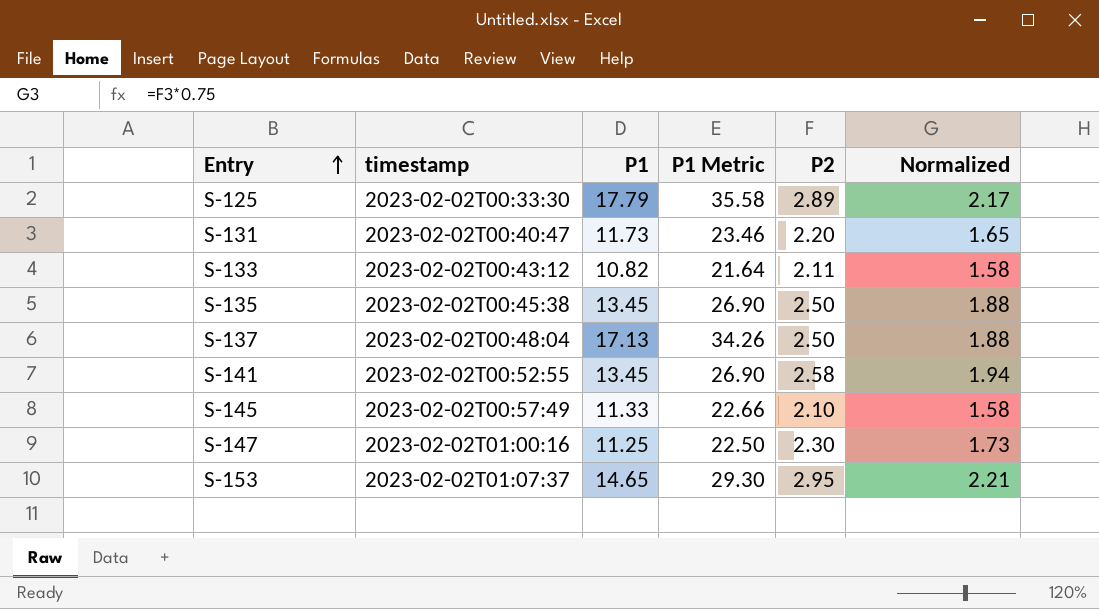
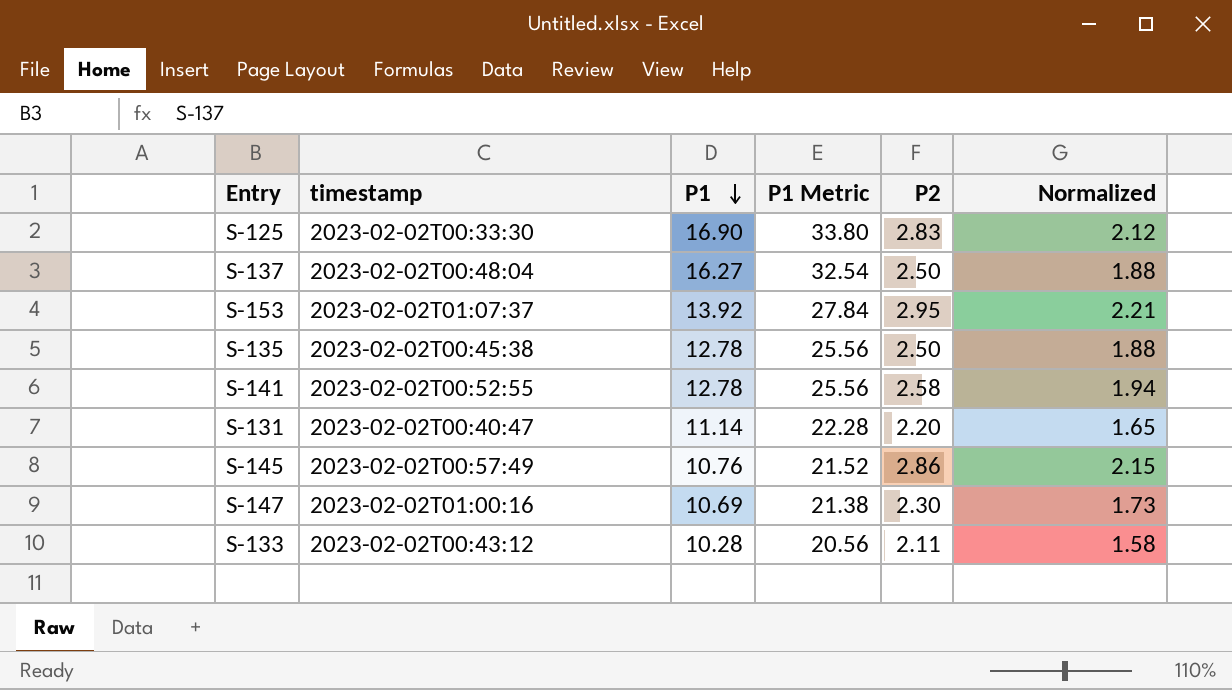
row order: Entry ascending -> P1 descending
S-125 | P1: 17.79 -> 16.90
S-125 | P1 Metric: 35.58 -> 33.80
S-125 | P2: 2.89 -> 2.83
S-125 | Normalized: 2.17 -> 2.12
S-137 | P1: 17.13 -> 16.27
S-137 | P1 Metric: 34.26 -> 32.54
S-153 | P1: 14.65 -> 13.92
S-153 | P1 Metric: 29.30 -> 27.84
S-135 | P1: 13.45 -> 12.78
S-135 | P1 Metric: 26.90 -> 25.56
S-141 | P1: 13.45 -> 12.78
S-141 | P1 Metric: 26.90 -> 25.56
S-131 | P1: 11.73 -> 11.14
S-131 | P1 Metric: 23.46 -> 22.28
S-145 | P1: 11.33 -> 10.76
S-145 | P1 Metric: 22.66 -> 21.52
S-145 | P2: 2.10 -> 2.86
S-145 | Normalized: 1.58 -> 2.15
S-147 | P1: 11.25 -> 10.69
S-147 | P1 Metric: 22.50 -> 21.38
S-133 | P1: 10.82 -> 10.28
S-133 | P1 Metric: 21.64 -> 20.56

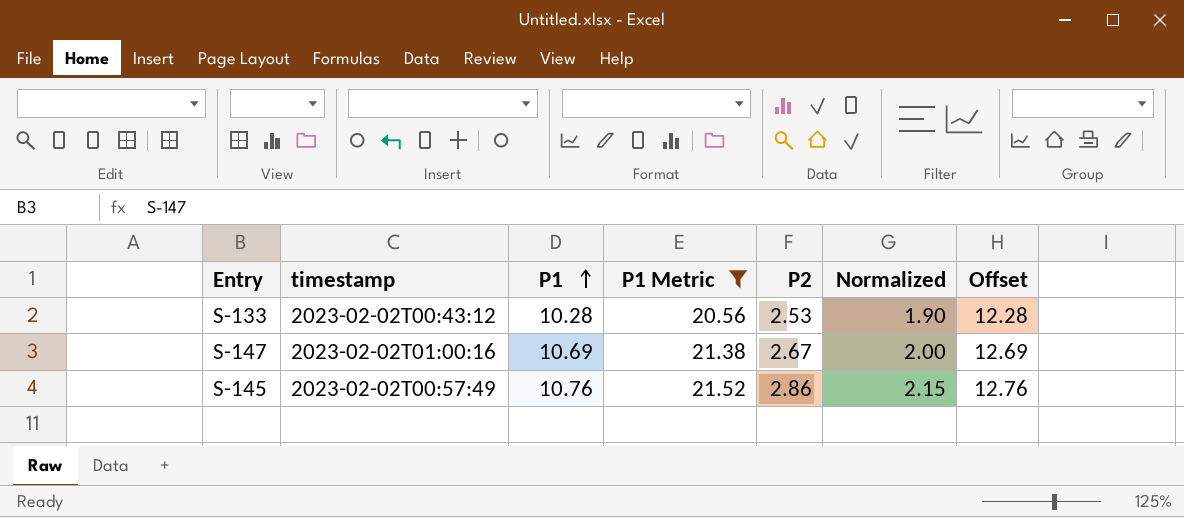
filter: none -> P1 Metric <= 21.52
row order: P1 descending -> P1 ascending
column Offset | formula: none -> [P1] + 2
S-133 | P2: 2.11 -> 2.53
S-133 | Normalized: 1.58 -> 1.90
S-147 | P2: 2.30 -> 2.67
S-147 | Normalized: 1.73 -> 2.00

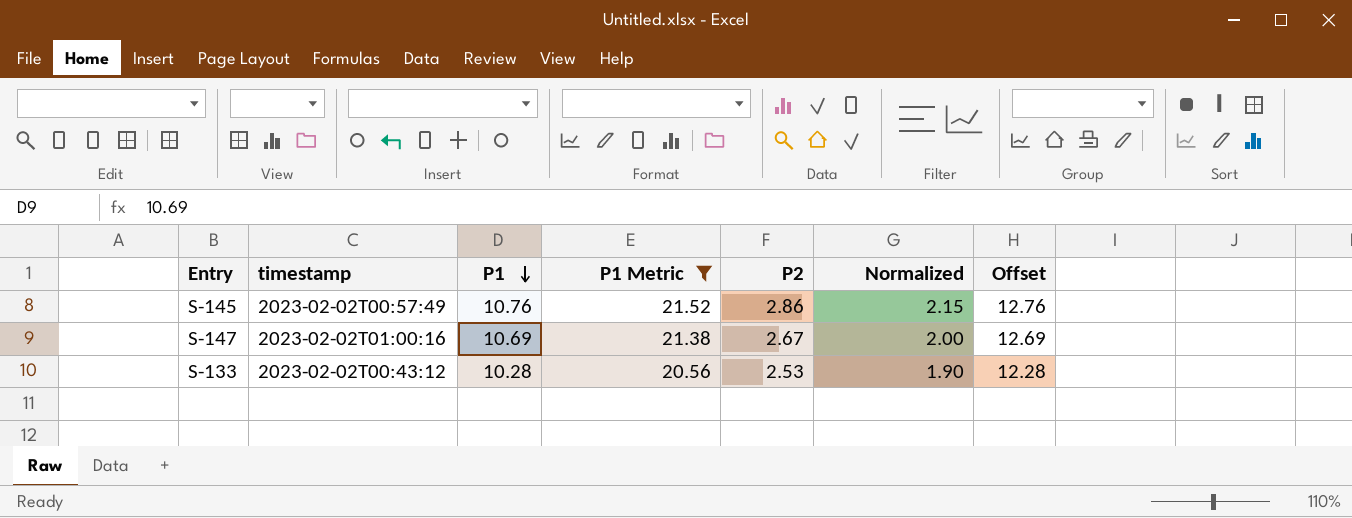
row order: P1 ascending -> P1 descending

